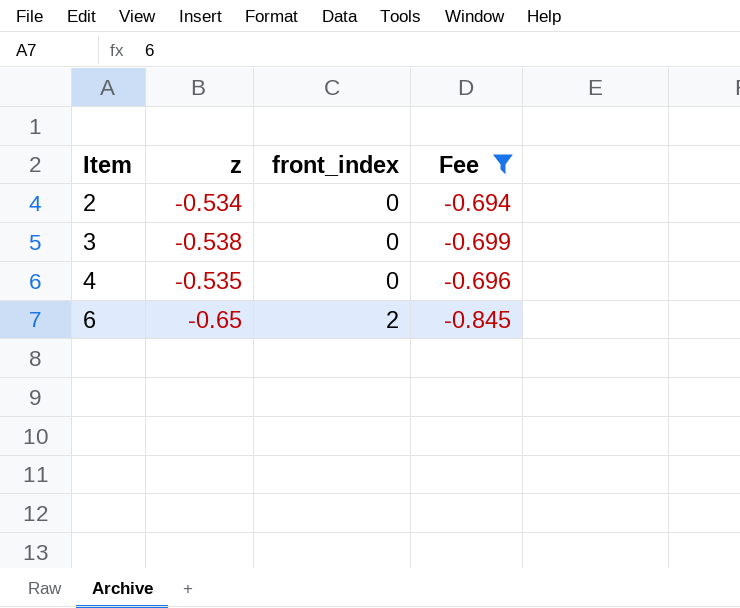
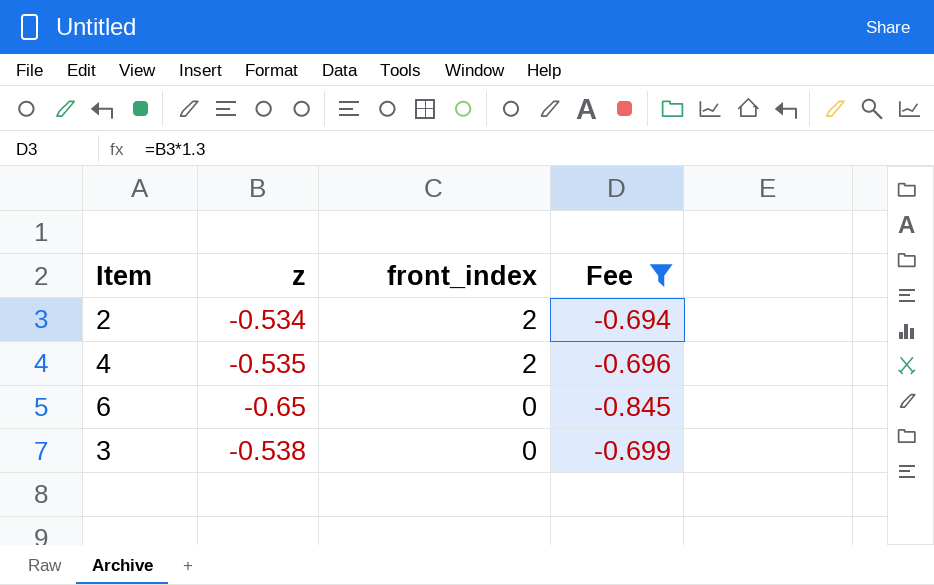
row order: Item ascending -> front_index descending
2 | front_index: 0 -> 2
4 | front_index: 0 -> 2
6 | front_index: 2 -> 0

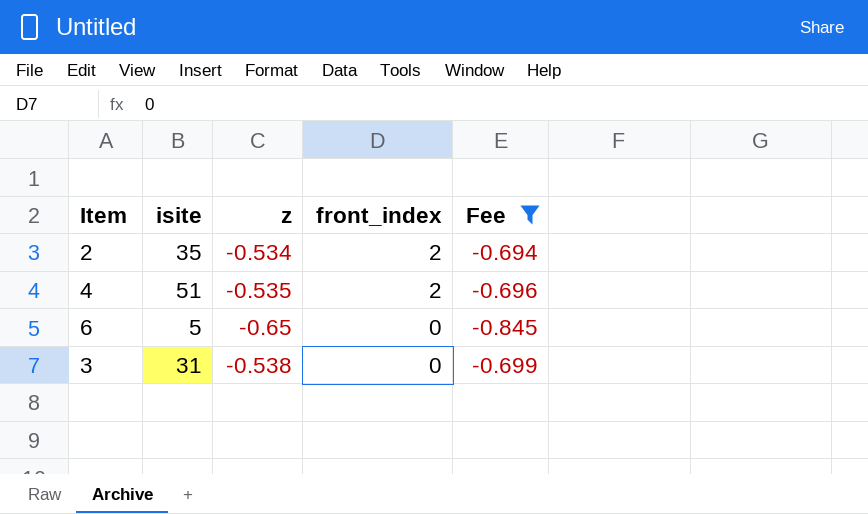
column isite | position: none -> 2

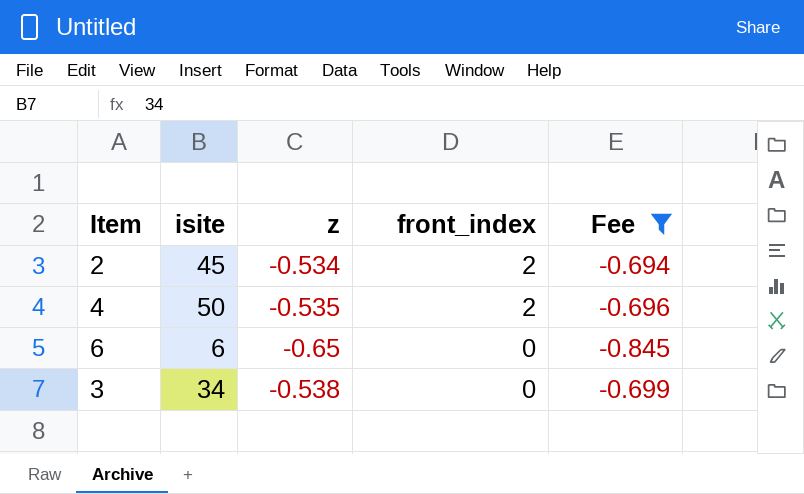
2 | isite: 35 -> 45
4 | isite: 51 -> 50
6 | isite: 5 -> 6
3 | isite: 31 -> 34

